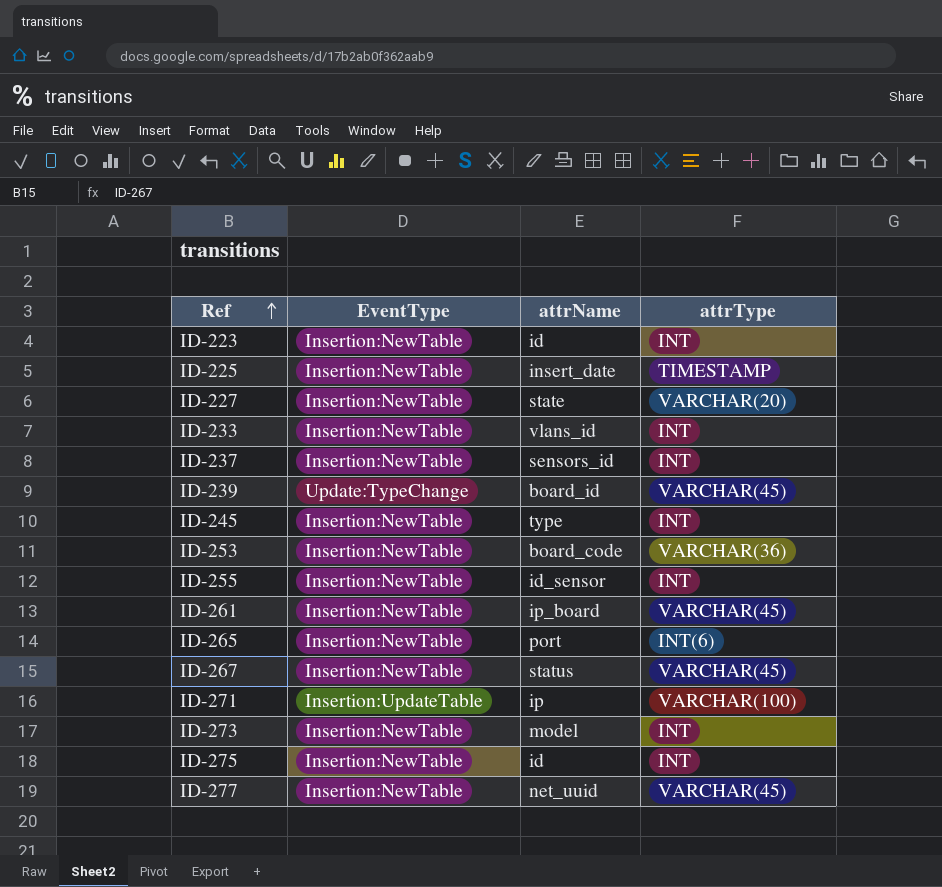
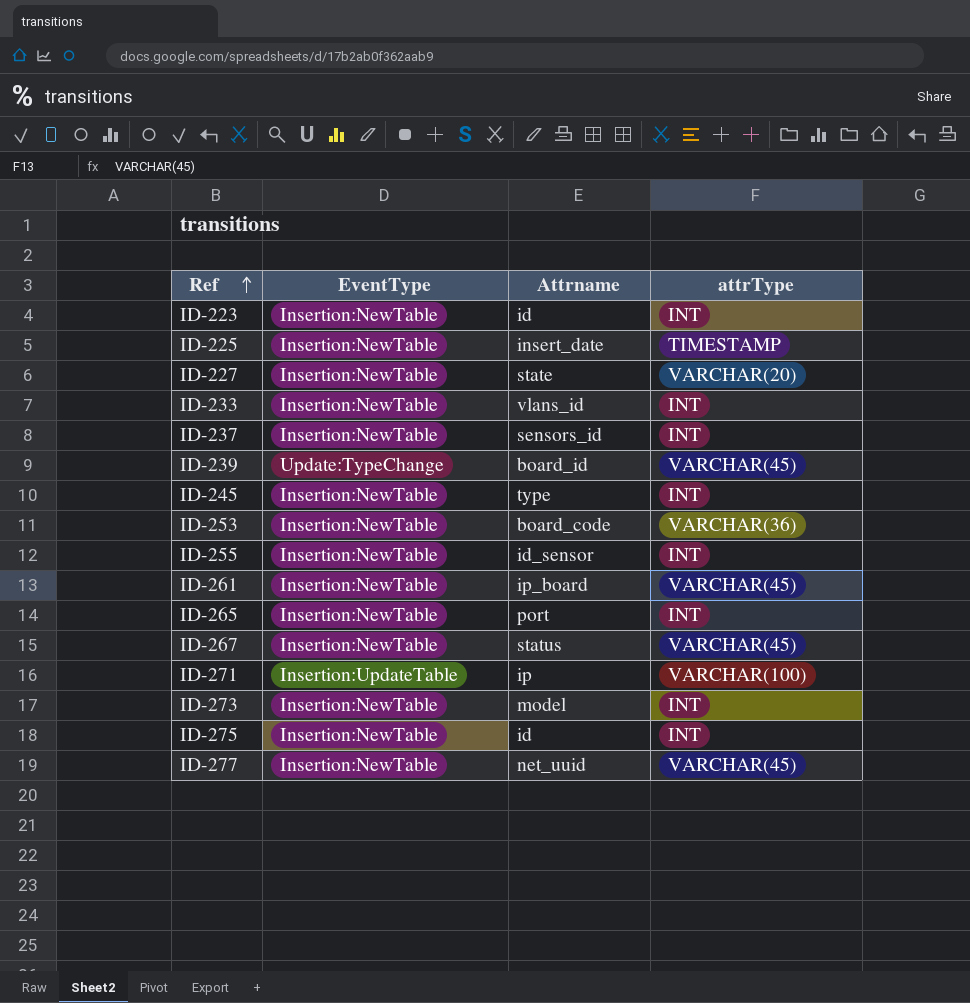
column name: attrName -> Attrname
ID-265 | attrType: INT(6) -> INT

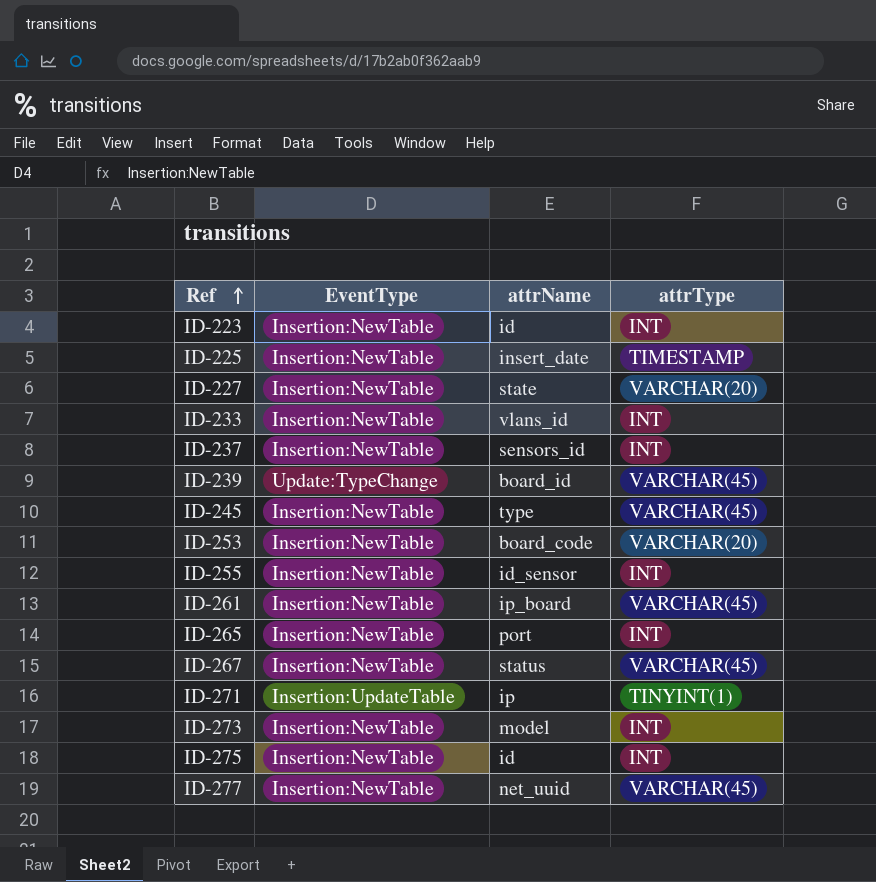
column name: Attrname -> attrName
ID-245 | attrType: INT -> VARCHAR(45)
ID-253 | attrType: VARCHAR(36) -> VARCHAR(20)
ID-271 | attrType: VARCHAR(100) -> TINYINT(1)

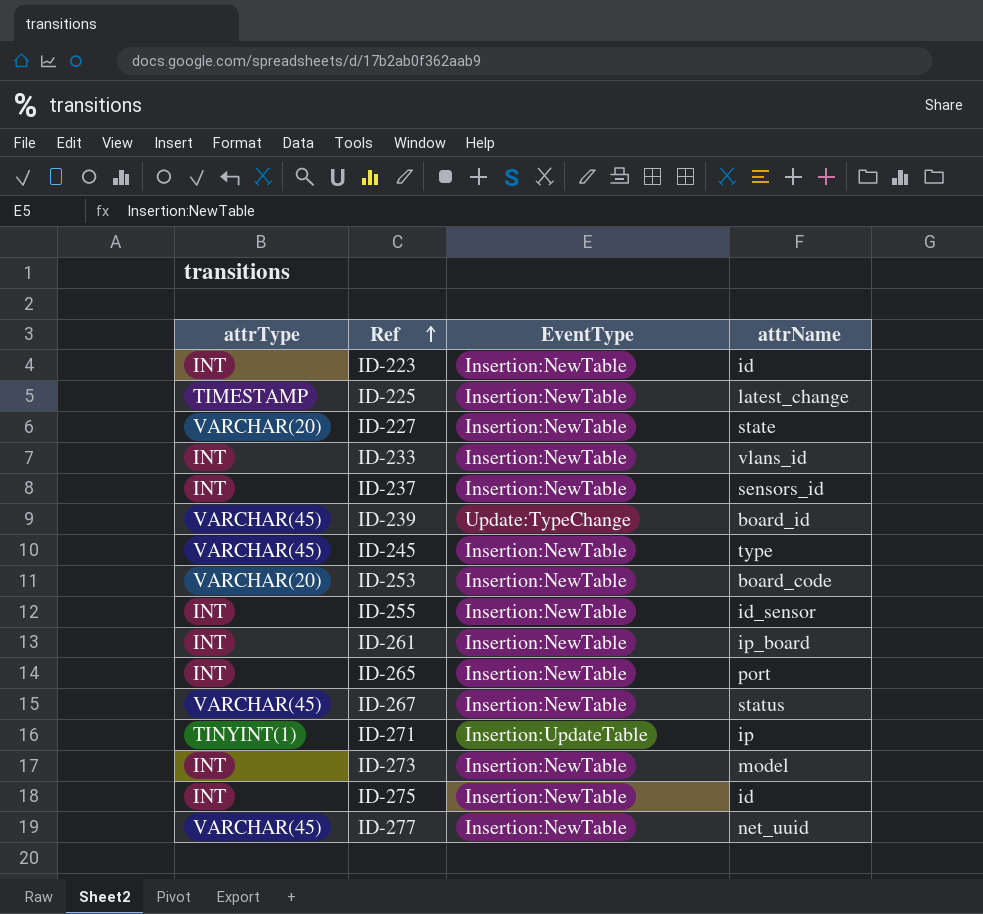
column attrType | position: 4 -> 1
ID-225 | attrName: insert_date -> latest_change
ID-261 | attrType: VARCHAR(45) -> INT

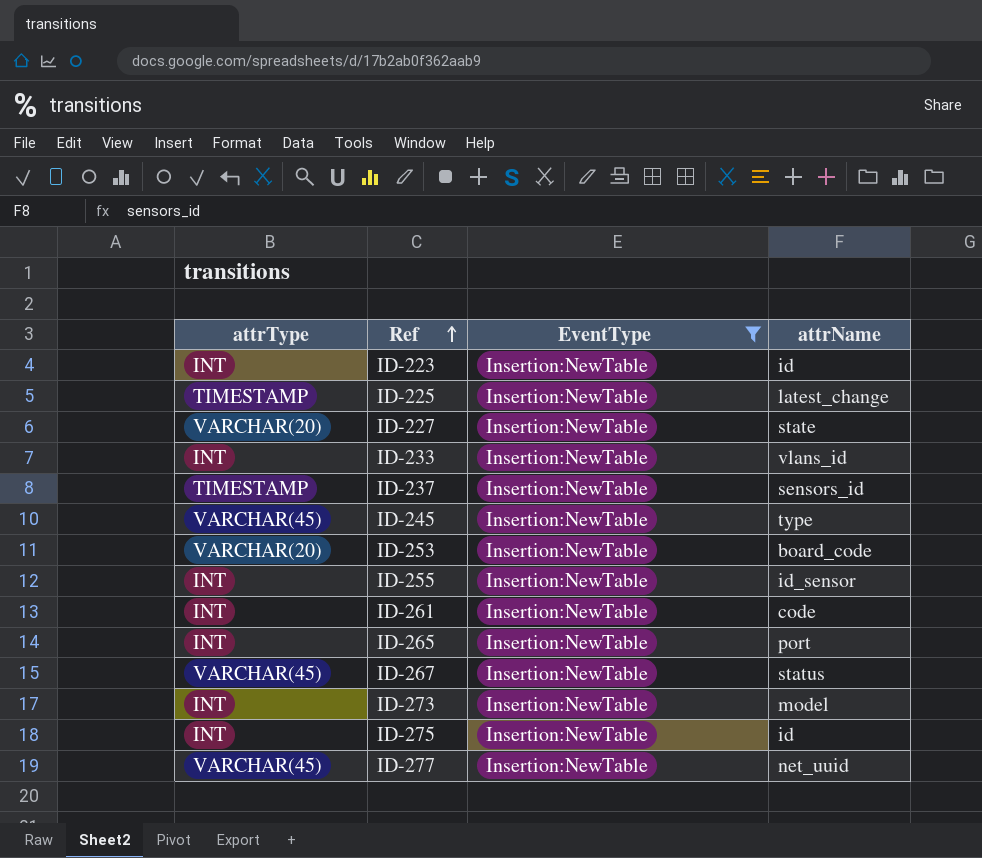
filter: none -> EventType = Insertion:NewTable
ID-237 | attrType: INT -> TIMESTAMP
ID-261 | attrName: ip_board -> code

